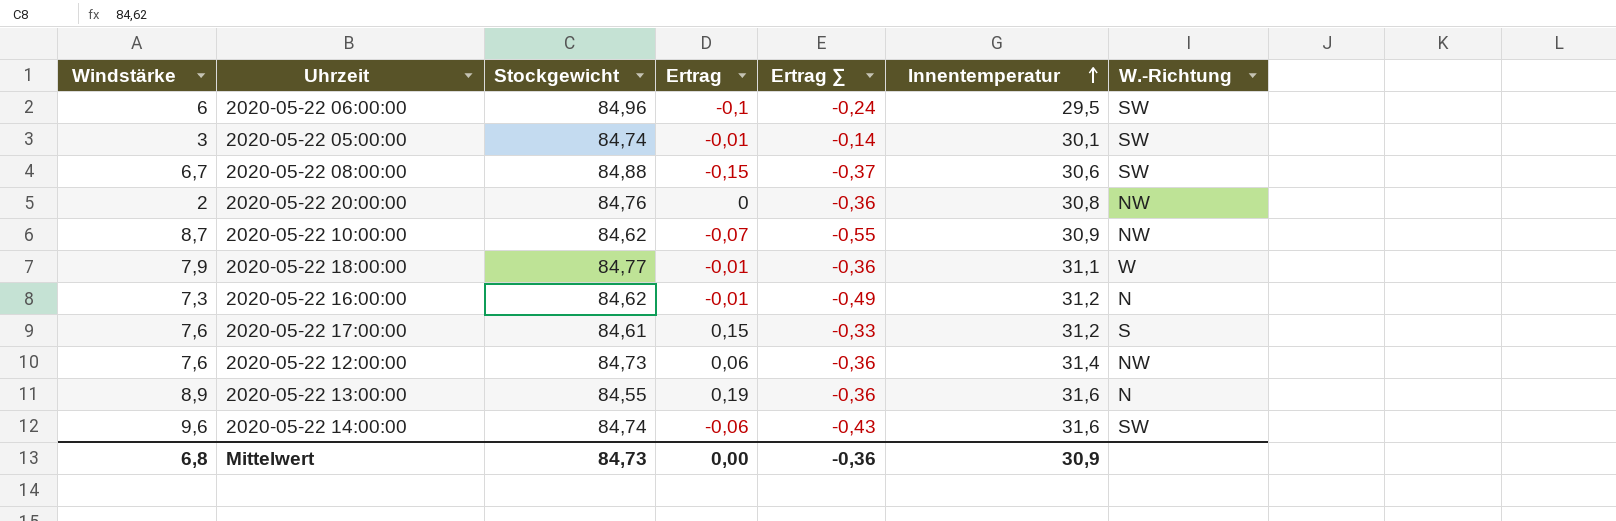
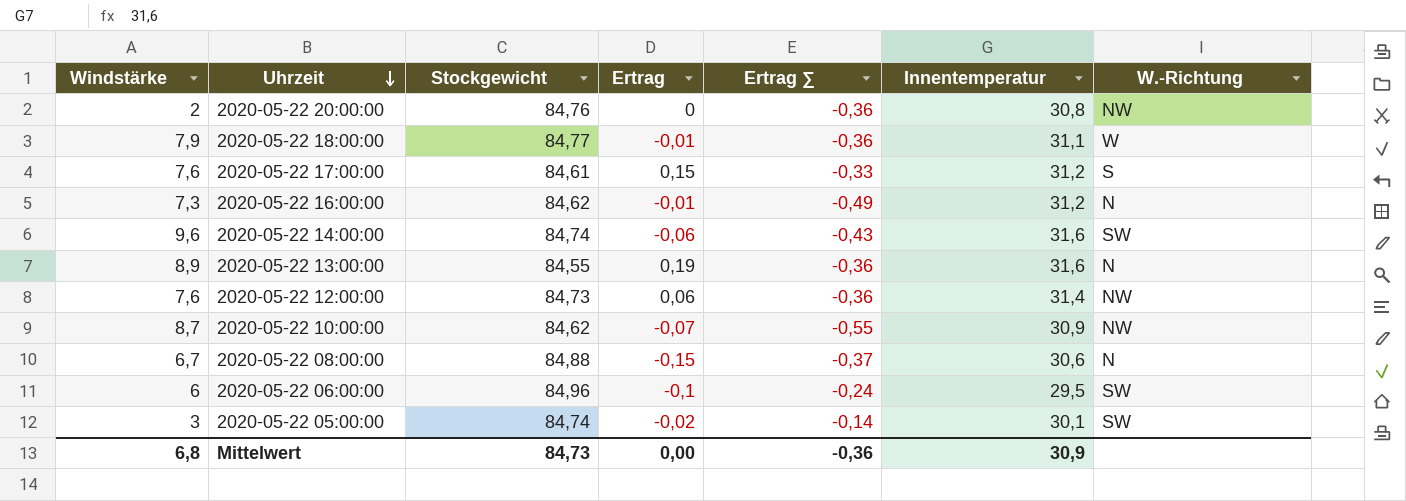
row order: Innentemperatur ascending -> Uhrzeit descending
2020-05-22 08:00:00 | W.-Richtung: SW -> N
2020-05-22 05:00:00 | Ertrag: -0,01 -> -0,02

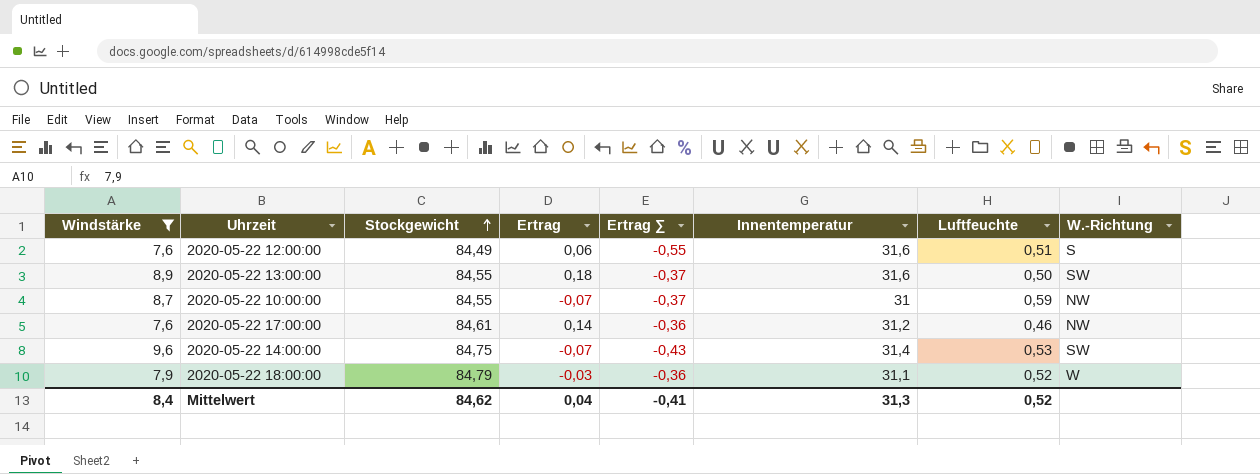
filter: none -> Windstärke >= 7,6
row order: Uhrzeit descending -> Stockgewicht ascending
column Luftfeuchte | position: none -> 7
2020-05-22 12:00:00 | Stockgewicht: 84,73 -> 84,49
2020-05-22 12:00:00 | Ertrag ∑: -0,36 -> -0,55
2020-05-22 12:00:00 | Innentemperatur: 31,4 -> 31,6
2020-05-22 12:00:00 | W.-Richtung: NW -> S
2020-05-22 13:00:00 | Ertrag: 0,19 -> 0,18
2020-05-22 13:00:00 | Ertrag ∑: -0,36 -> -0,37
2020-05-22 13:00:00 | W.-Richtung: N -> SW
2020-05-22 10:00:00 | Stockgewicht: 84,62 -> 84,55
2020-05-22 10:00:00 | Ertrag ∑: -0,55 -> -0,37
2020-05-22 10:00:00 | Innentemperatur: 30,9 -> 31
2020-05-22 17:00:00 | Ertrag: 0,15 -> 0,14
2020-05-22 17:00:00 | Ertrag ∑: -0,33 -> -0,36
2020-05-22 17:00:00 | W.-Richtung: S -> NW
2020-05-22 14:00:00 | Stockgewicht: 84,74 -> 84,75
2020-05-22 14:00:00 | Ertrag: -0,06 -> -0,07
2020-05-22 14:00:00 | Innentemperatur: 31,6 -> 31,4
2020-05-22 18:00:00 | Stockgewicht: 84,77 -> 84,79
2020-05-22 18:00:00 | Ertrag: -0,01 -> -0,03
Mittelwert | Windstärke: 6,8 -> 8,4
Mittelwert | Stockgewicht: 84,73 -> 84,62
Mittelwert | Ertrag: 0,00 -> 0,04
Mittelwert | Ertrag ∑: -0,36 -> -0,41
Mittelwert | Innentemperatur: 30,9 -> 31,3

